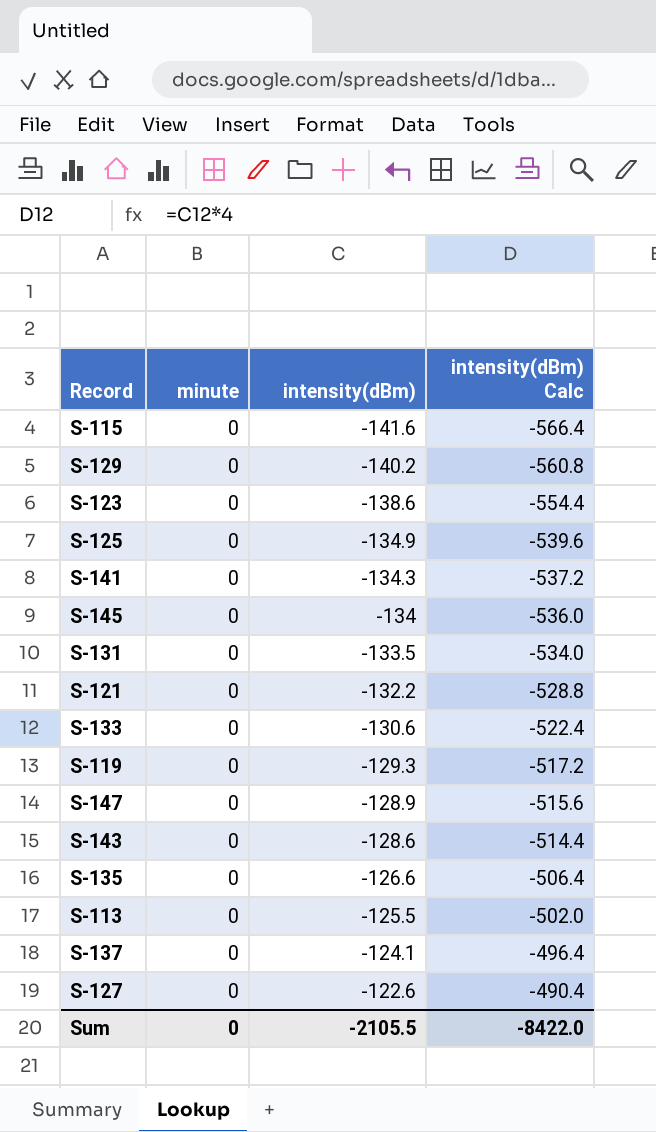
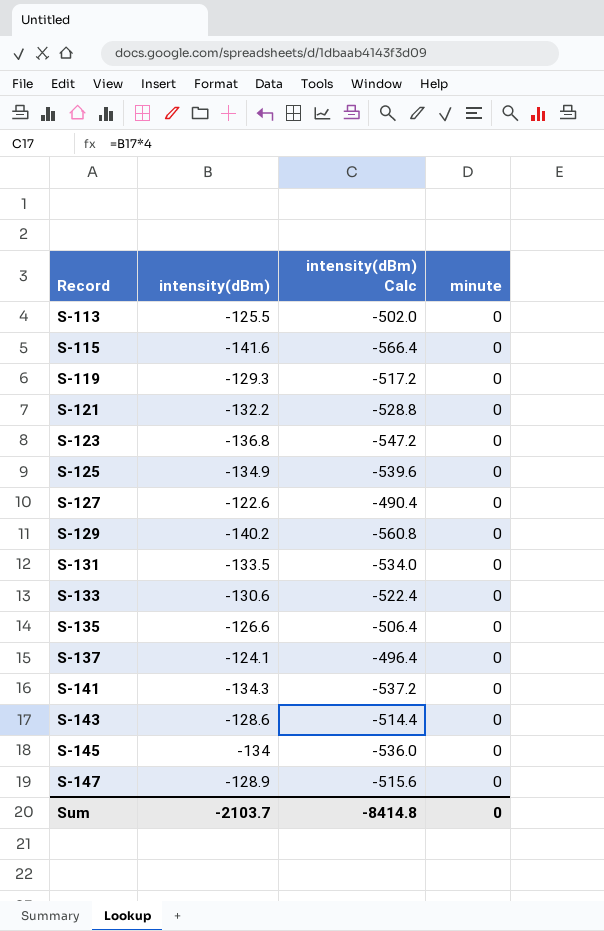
row order: intensity(dBm) ascending -> Record ascending
column minute | position: 2 -> 4
S-123 | intensity(dBm): -138.6 -> -136.8
S-123 | intensity(dBm) Calc: -554.4 -> -547.2
Sum | intensity(dBm): -2105.5 -> -2103.7
Sum | intensity(dBm) Calc: -8422.0 -> -8414.8

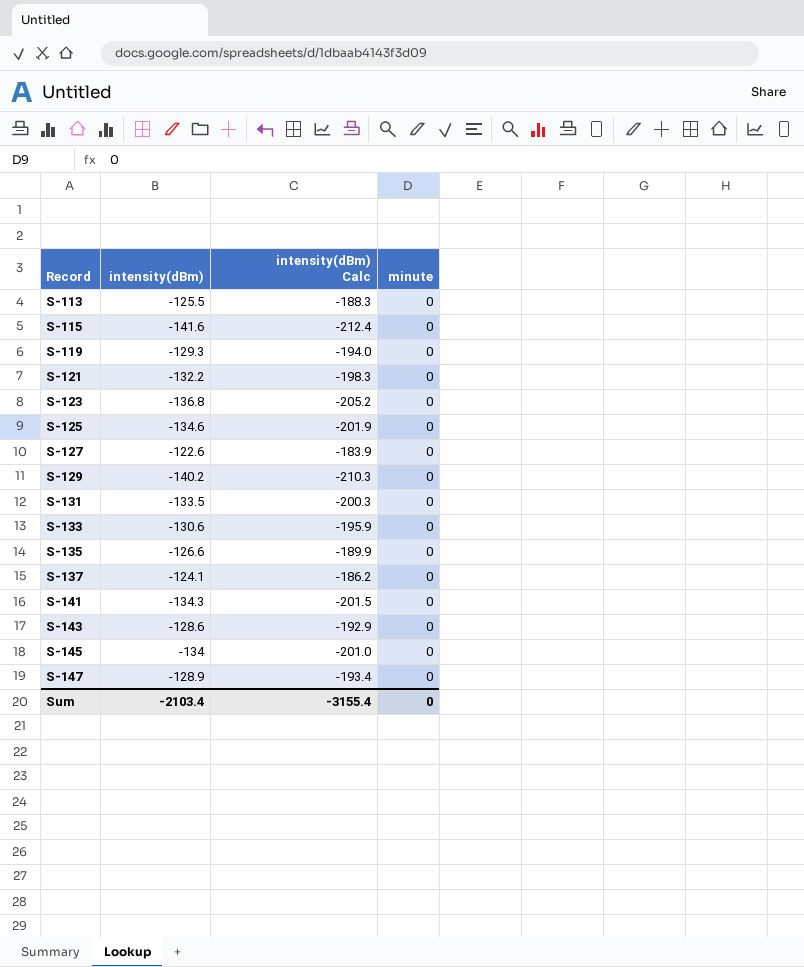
column intensity(dBm) Calc | formula: [intensity(dBm)] * 4 -> [intensity(dBm)] * 1.5
S-125 | intensity(dBm): -134.9 -> -134.6
Sum | intensity(dBm): -2103.7 -> -2103.4
Sum | intensity(dBm) Calc: -8414.8 -> -3155.4

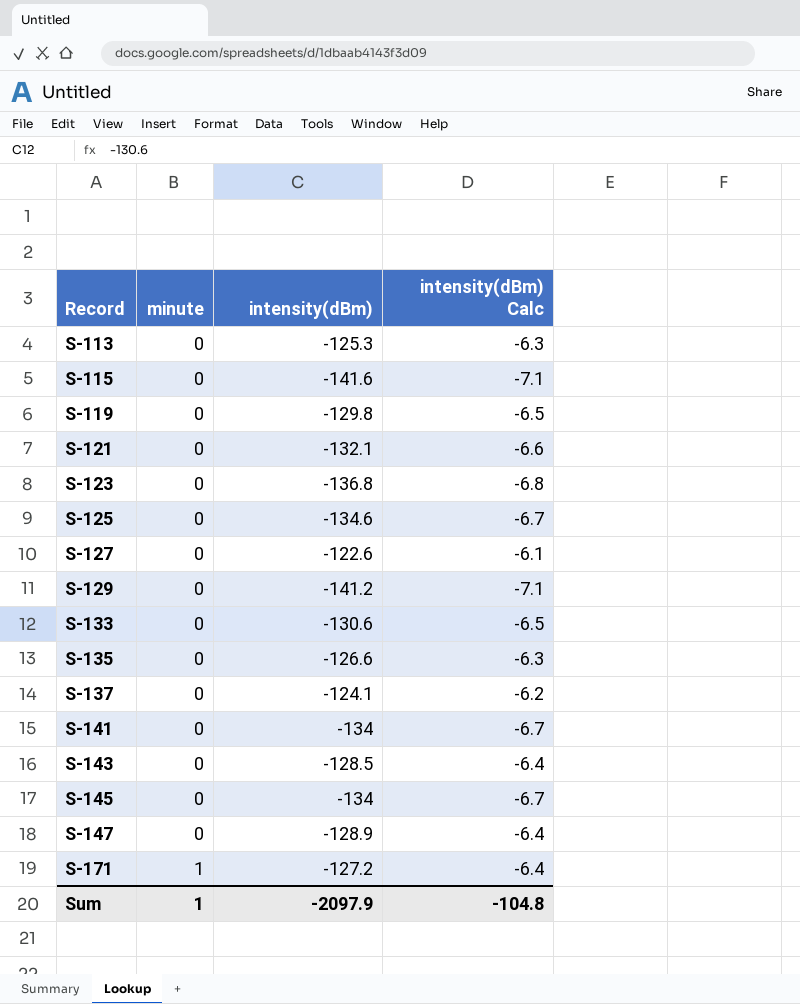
column minute | position: 4 -> 2
column intensity(dBm) Calc | formula: [intensity(dBm)] * 1.5 -> [intensity(dBm)] * 0.05
row S-131: -133.5 | -200.3 | 0 -> none
S-113 | intensity(dBm): -125.5 -> -125.3
S-119 | intensity(dBm): -129.3 -> -129.8
S-121 | intensity(dBm): -132.2 -> -132.1
S-129 | intensity(dBm): -140.2 -> -141.2
S-141 | intensity(dBm): -134.3 -> -134
S-143 | intensity(dBm): -128.6 -> -128.5
row S-171: none -> 1 | -127.2 | -6.4
Sum | minute: 0 -> 1
Sum | intensity(dBm): -2103.4 -> -2097.9
Sum | intensity(dBm) Calc: -3155.4 -> -104.8

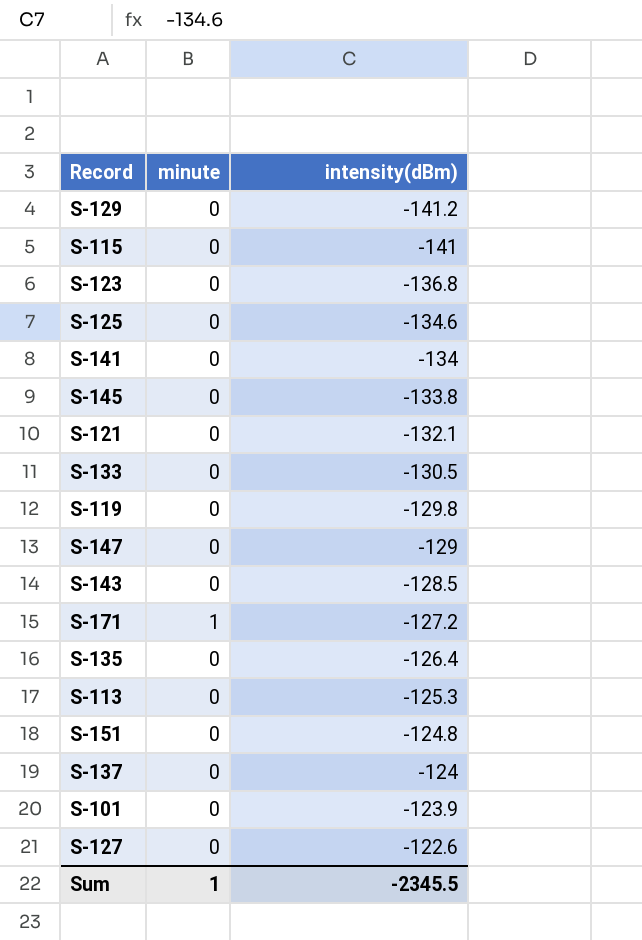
row order: Record ascending -> intensity(dBm) ascending
column intensity(dBm) Calc | formula: [intensity(dBm)] * 0.05 -> none
S-115 | intensity(dBm): -141.6 -> -141
S-145 | intensity(dBm): -134 -> -133.8
S-133 | intensity(dBm): -130.6 -> -130.5
S-147 | intensity(dBm): -128.9 -> -129
S-135 | intensity(dBm): -126.6 -> -126.4
row S-151: none -> 0 | -124.8
S-137 | intensity(dBm): -124.1 -> -124
row S-101: none -> 0 | -123.9
Sum | intensity(dBm): -2097.9 -> -2345.5

